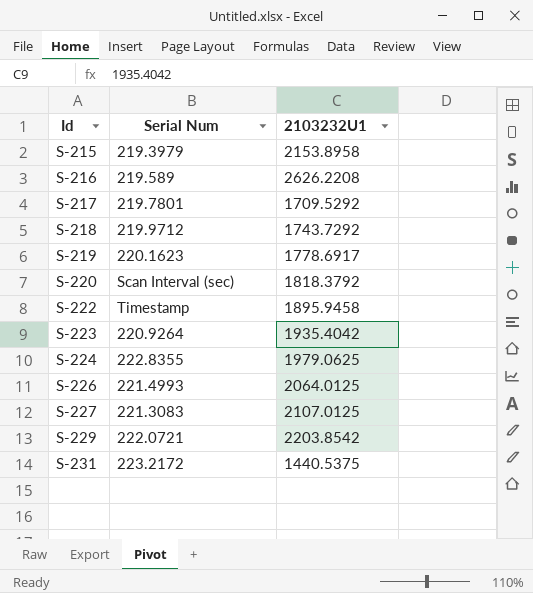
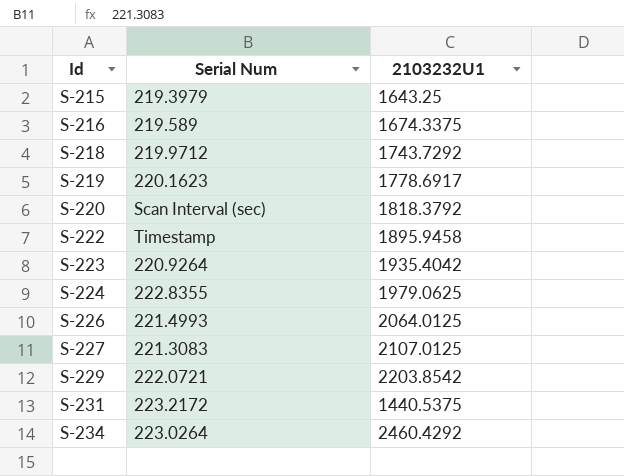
row S-217: 219.7801 | 1709.5292 -> none
S-215 | 2103232U1: 2153.8958 -> 1643.25
S-216 | 2103232U1: 2626.2208 -> 1674.3375
row S-234: none -> 223.0264 | 2460.4292

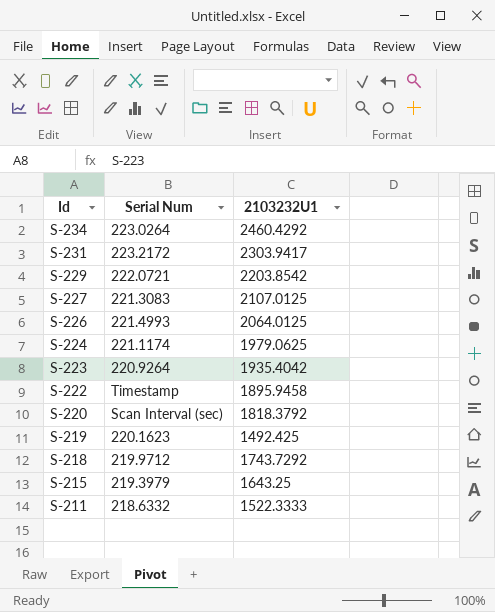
row order: Id ascending -> Id descending
row S-216: 219.589 | 1674.3375 -> none
S-231 | 2103232U1: 1440.5375 -> 2303.9417
S-224 | Serial Num: 222.8355 -> 221.1174
S-219 | 2103232U1: 1778.6917 -> 1492.425
row S-211: none -> 218.6332 | 1522.3333

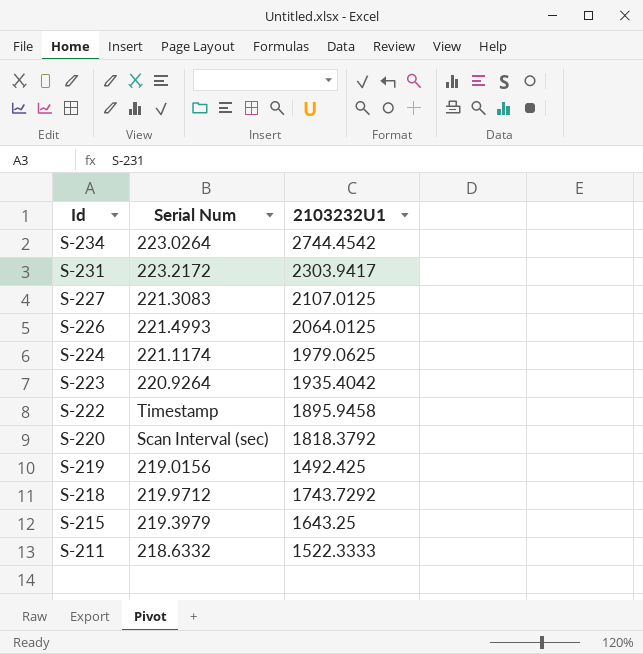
row S-229: 222.0721 | 2203.8542 -> none
S-234 | 2103232U1: 2460.4292 -> 2744.4542
S-219 | Serial Num: 220.1623 -> 219.0156

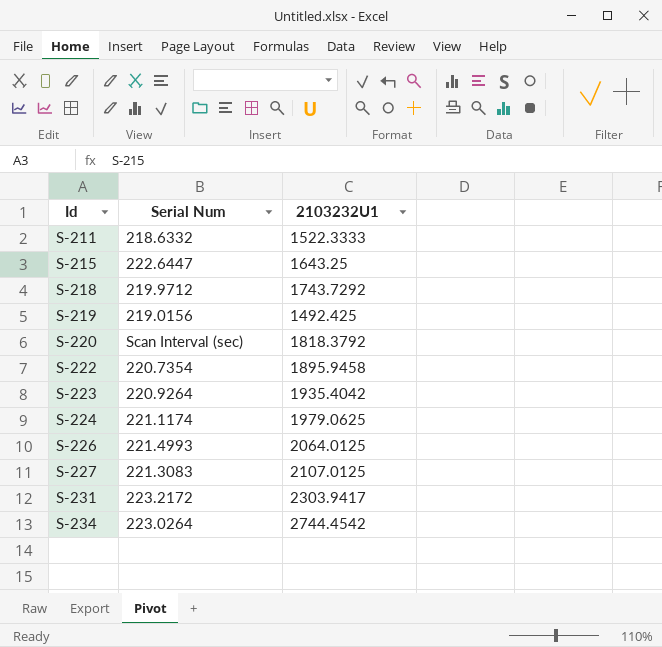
row order: Id descending -> Id ascending
S-215 | Serial Num: 219.3979 -> 222.6447
S-222 | Serial Num: Timestamp -> 220.7354

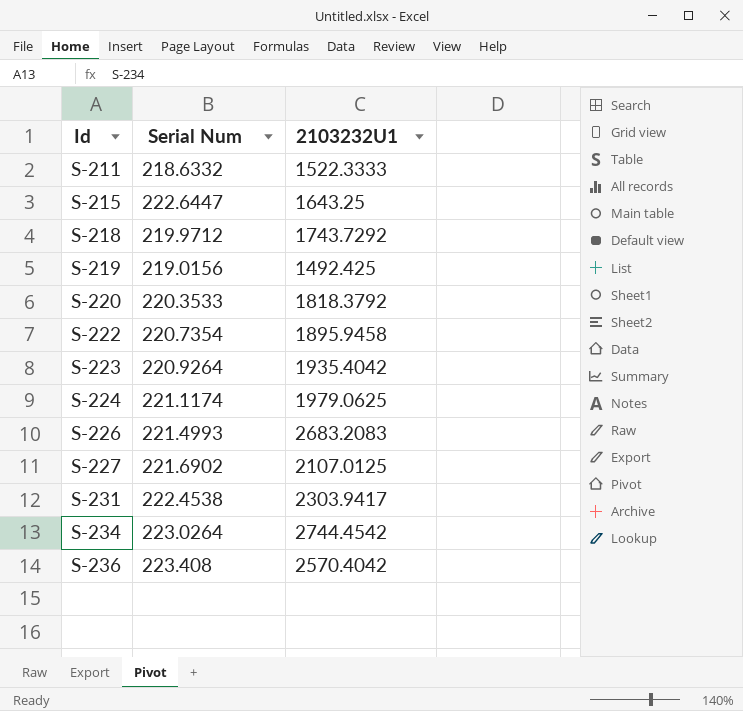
S-220 | Serial Num: Scan Interval (sec) -> 220.3533
S-226 | 2103232U1: 2064.0125 -> 2683.2083
S-227 | Serial Num: 221.3083 -> 221.6902
S-231 | Serial Num: 223.2172 -> 222.4538
row S-236: none -> 223.408 | 2570.4042

